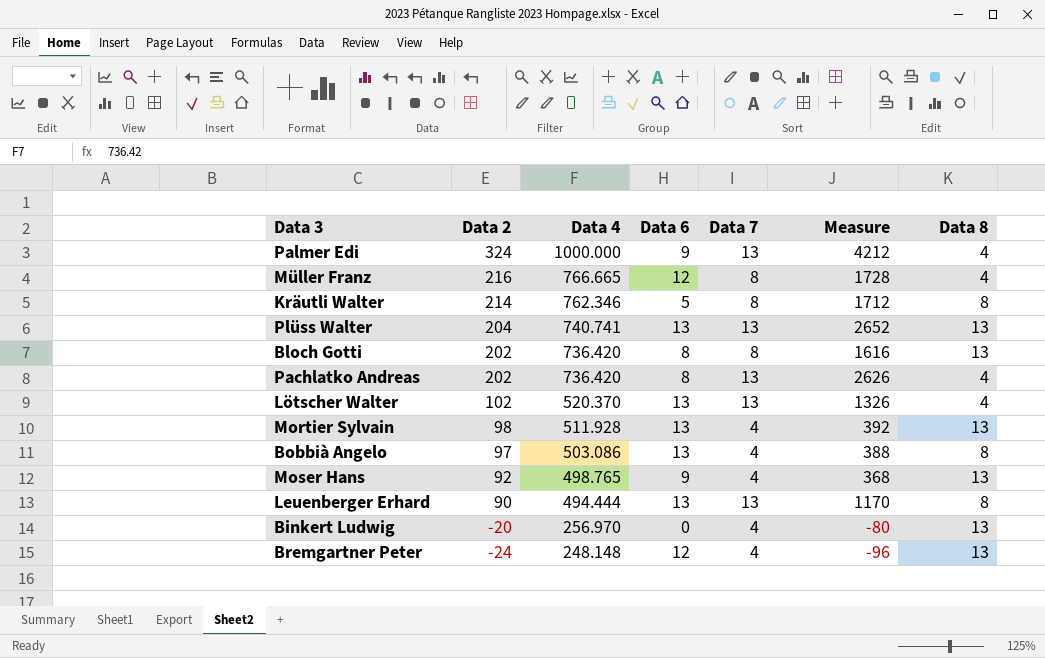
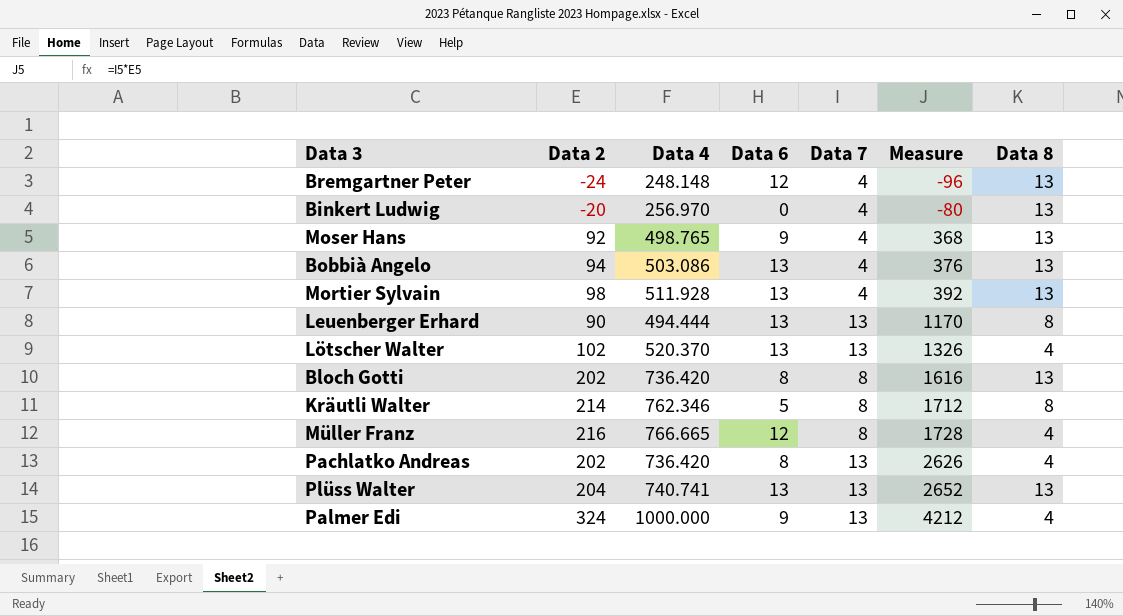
row order: Data 2 descending -> Measure ascending
Bobbià Angelo | Data 2: 97 -> 94
Bobbià Angelo | Measure: 388 -> 376
Bobbià Angelo | Data 8: 8 -> 13

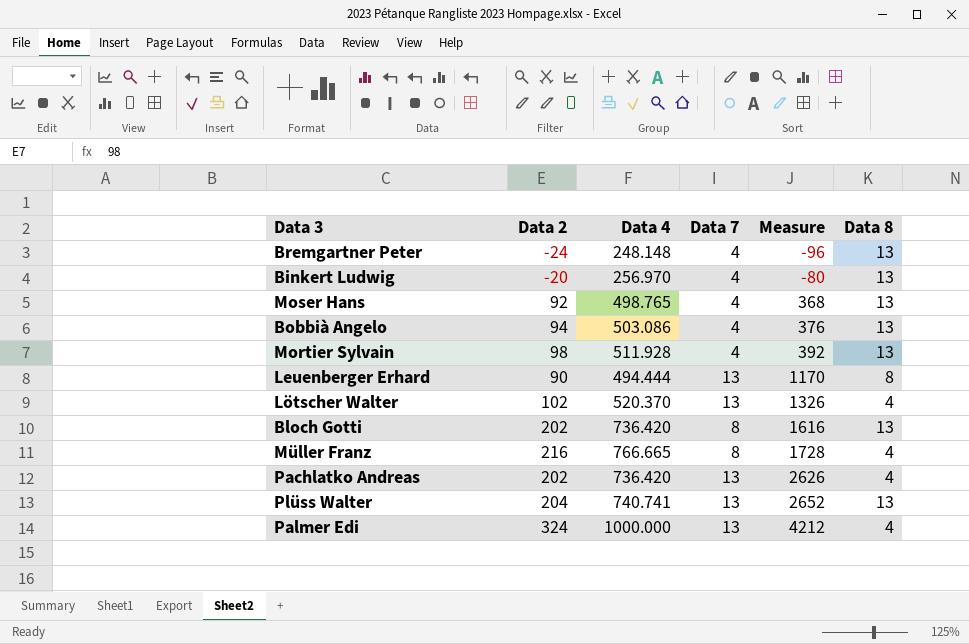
column Data 6 | position: 4 -> none
row Kräutli Walter: 214 | 762.346 | 5 | 8 | 1712 | 8 -> none

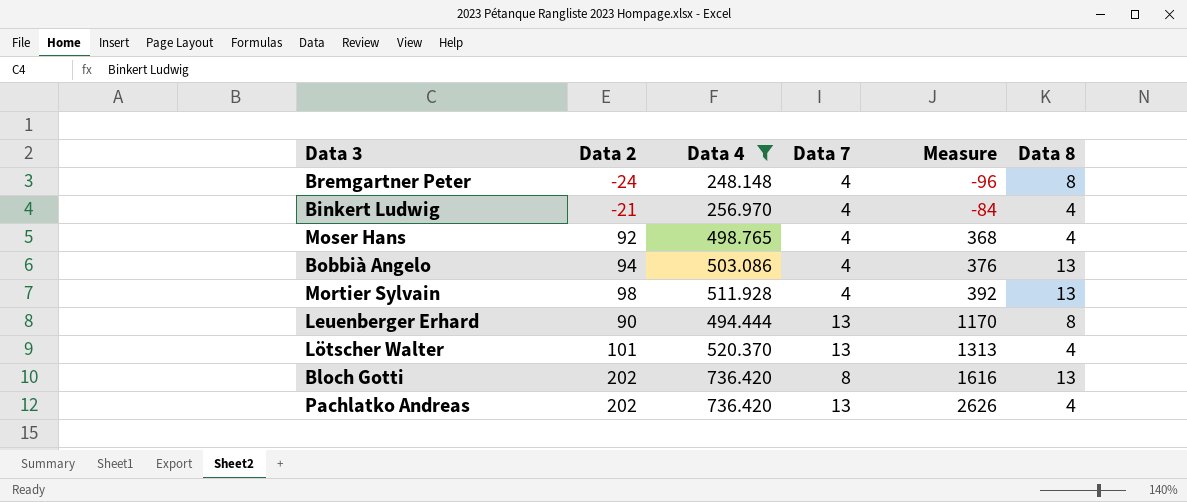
filter: none -> Data 4 <= 736.420
Bremgartner Peter | Data 8: 13 -> 8
Binkert Ludwig | Data 2: -20 -> -21
Binkert Ludwig | Measure: -80 -> -84
Binkert Ludwig | Data 8: 13 -> 4
Moser Hans | Data 8: 13 -> 4
Lötscher Walter | Data 2: 102 -> 101
Lötscher Walter | Measure: 1326 -> 1313

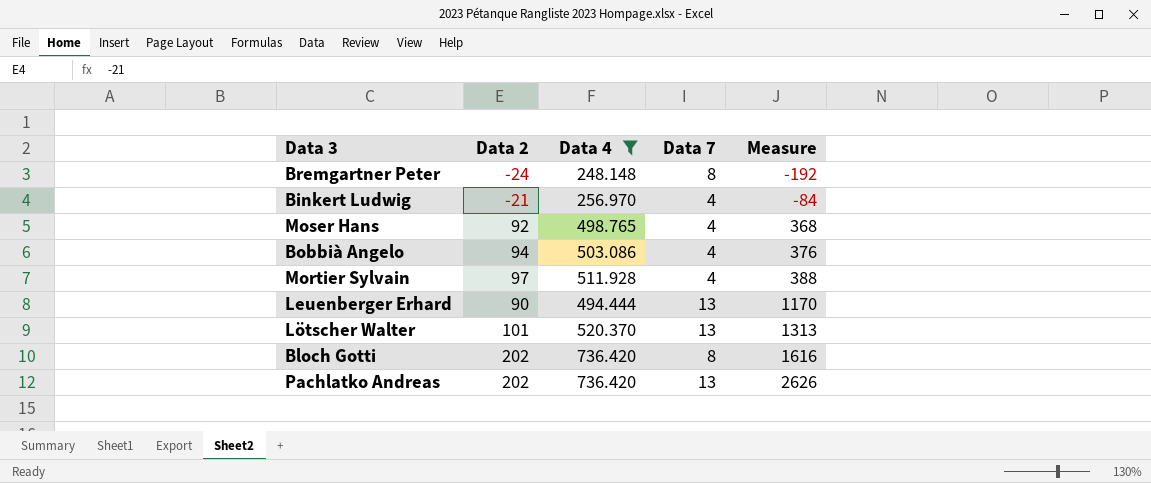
column Data 8 | position: 6 -> none
Bremgartner Peter | Data 7: 4 -> 8
Bremgartner Peter | Measure: -96 -> -192
Mortier Sylvain | Data 2: 98 -> 97
Mortier Sylvain | Measure: 392 -> 388

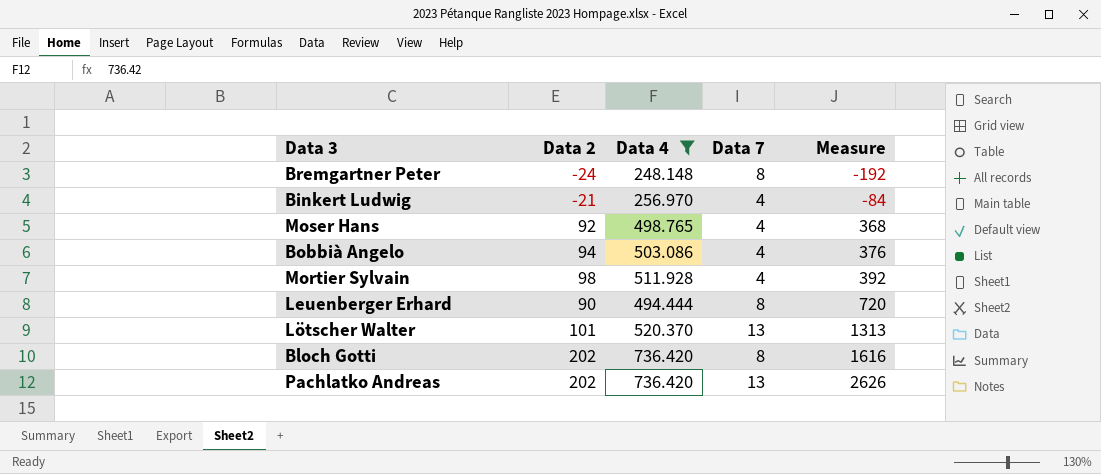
Mortier Sylvain | Data 2: 97 -> 98
Mortier Sylvain | Measure: 388 -> 392
Leuenberger Erhard | Data 7: 13 -> 8
Leuenberger Erhard | Measure: 1170 -> 720

